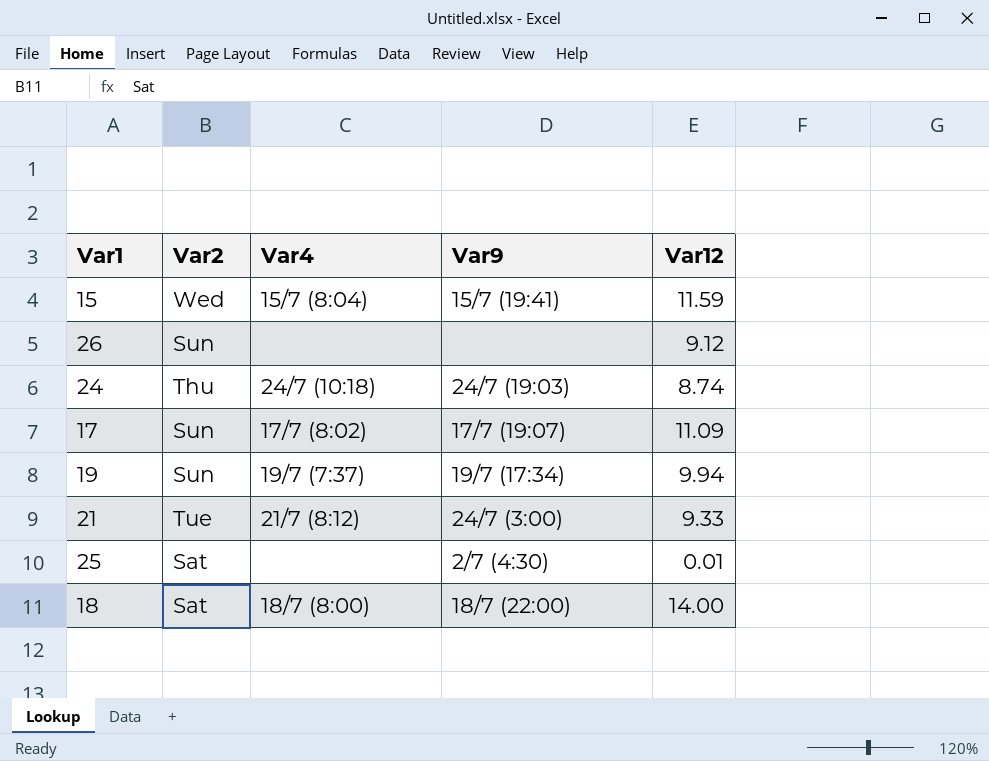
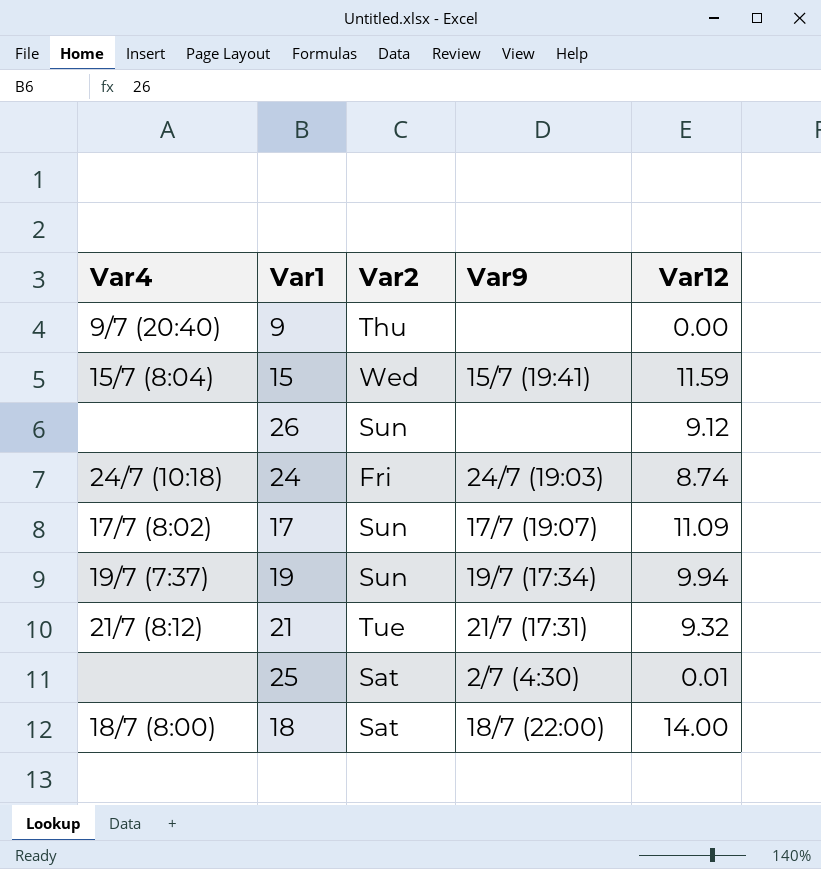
column Var4 | position: 3 -> 1
row 9: none -> 9/7 (20:40) | Thu | none | 0.00
24 | Var2: Thu -> Fri
21 | Var9: 24/7 (3:00) -> 21/7 (17:31)
21 | Var12: 9.33 -> 9.32

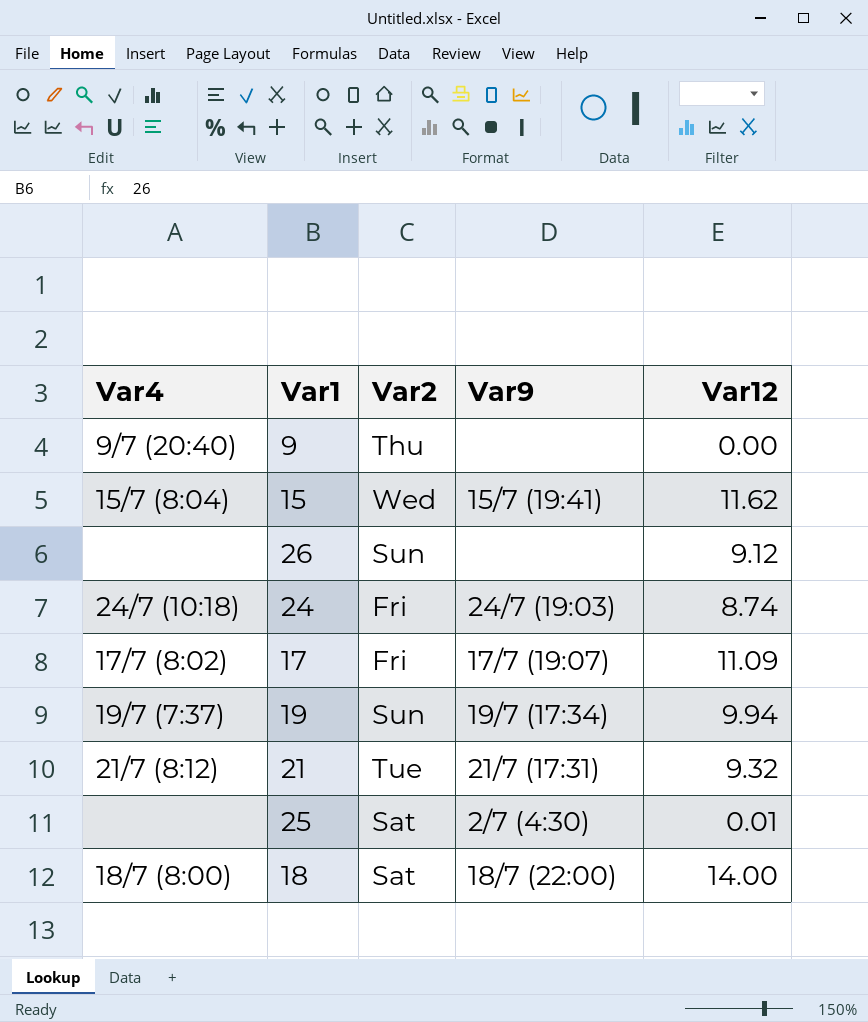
15 | Var12: 11.59 -> 11.62
17 | Var2: Sun -> Fri

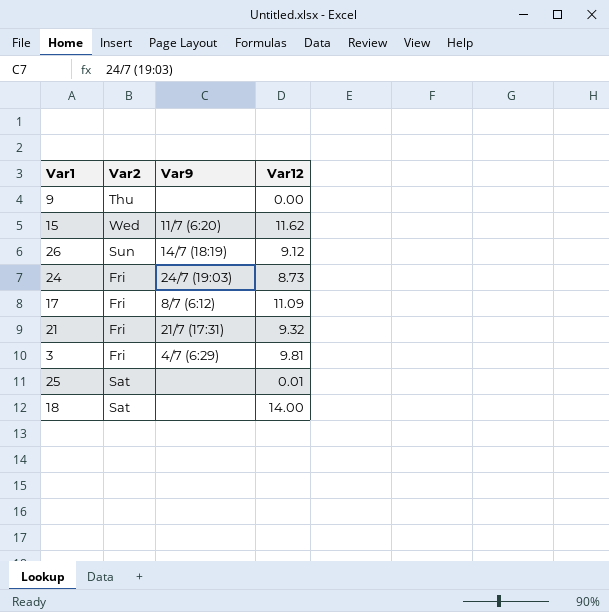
column Var4 | position: 1 -> none
row 19: 19/7 (7:37) | Sun | 19/7 (17:34) | 9.94 -> none
15 | Var9: 15/7 (19:41) -> 11/7 (6:20)
26 | Var9: none -> 14/7 (18:19)
24 | Var12: 8.74 -> 8.73
17 | Var9: 17/7 (19:07) -> 8/7 (6:12)
21 | Var2: Tue -> Fri
row 3: none -> Fri | 4/7 (6:29) | 9.81
25 | Var9: 2/7 (4:30) -> none
18 | Var9: 18/7 (22:00) -> none

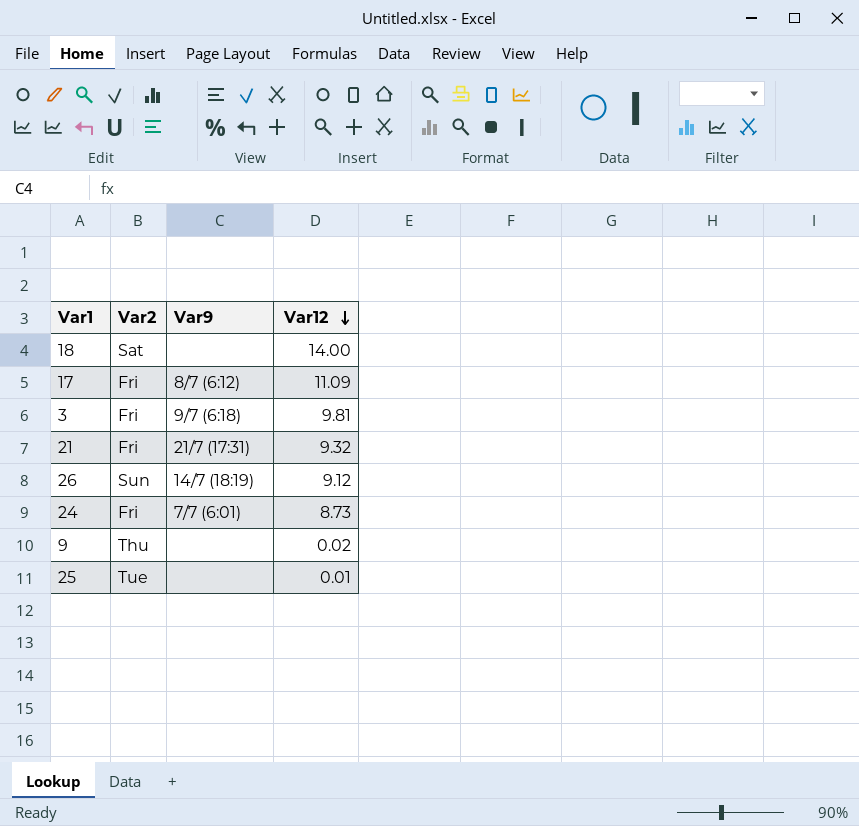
row order: none -> Var12 descending
row 15: Wed | 11/7 (6:20) | 11.62 -> none
3 | Var9: 4/7 (6:29) -> 9/7 (6:18)
24 | Var9: 24/7 (19:03) -> 7/7 (6:01)
9 | Var12: 0.00 -> 0.02
25 | Var2: Sat -> Tue

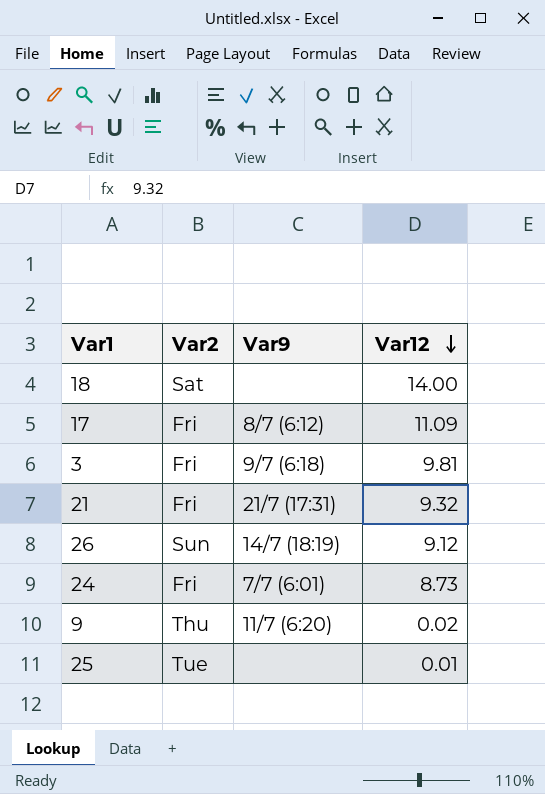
9 | Var9: none -> 11/7 (6:20)

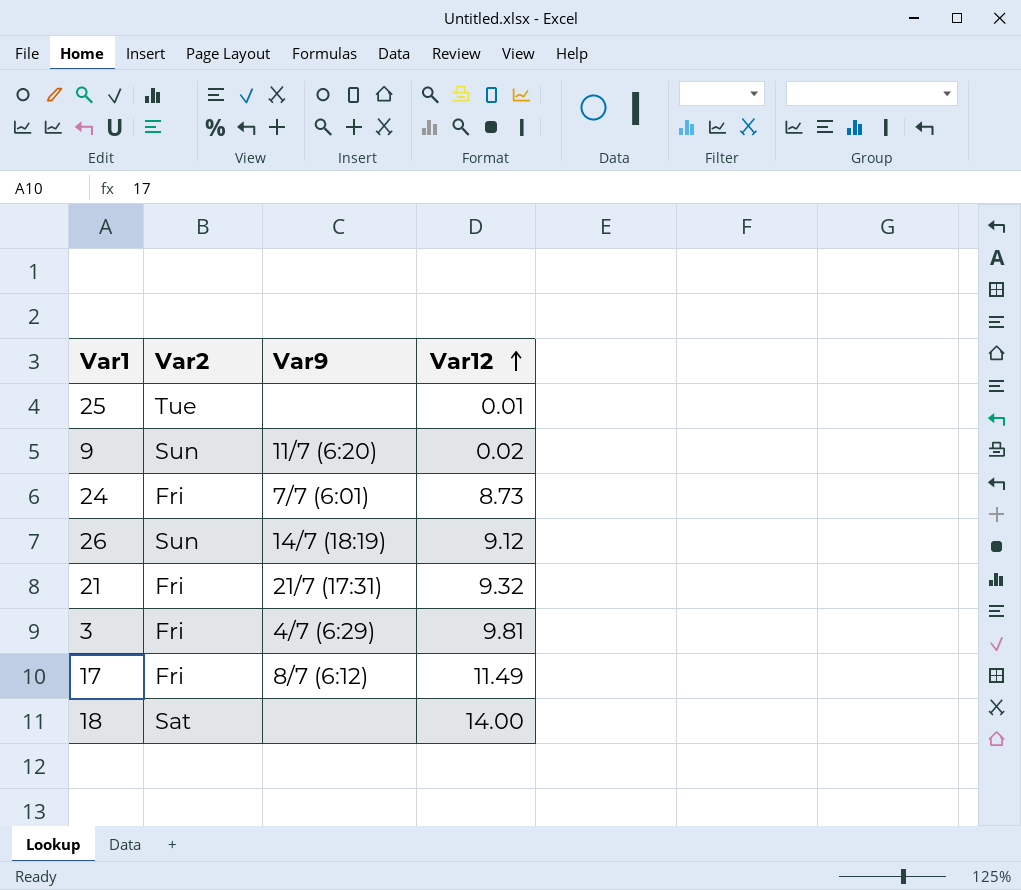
row order: Var12 descending -> Var12 ascending
9 | Var2: Thu -> Sun
3 | Var9: 9/7 (6:18) -> 4/7 (6:29)
17 | Var12: 11.09 -> 11.49

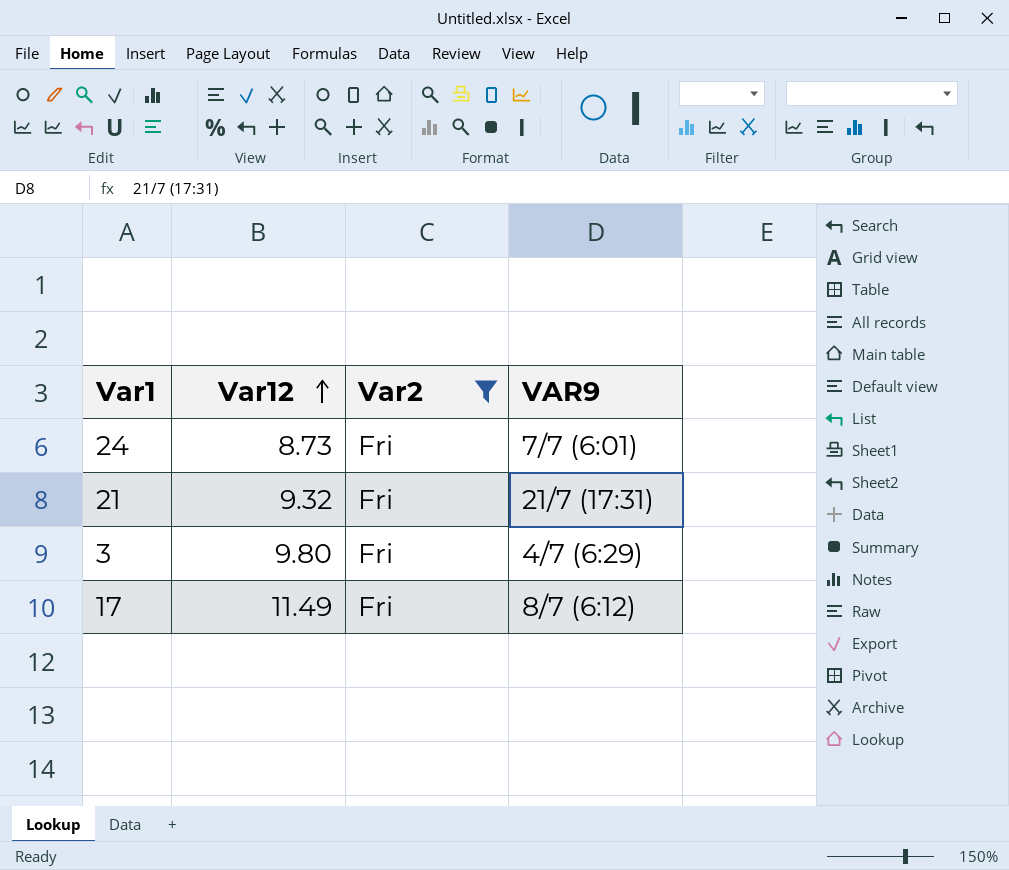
filter: none -> Var2 = Fri
column Var12 | position: 4 -> 2
column name: Var9 -> VAR9
3 | Var12: 9.81 -> 9.80

